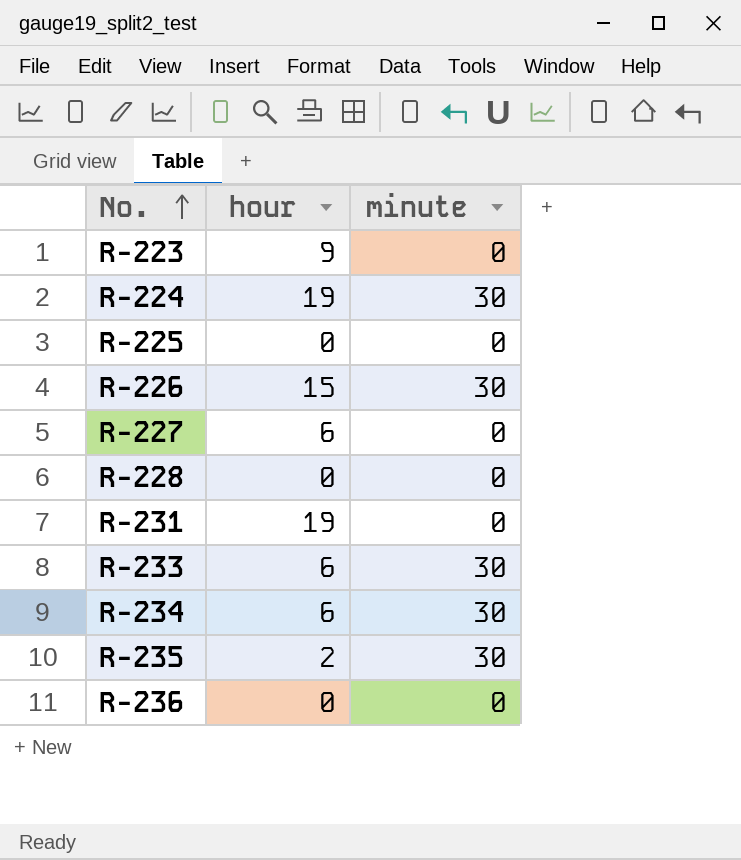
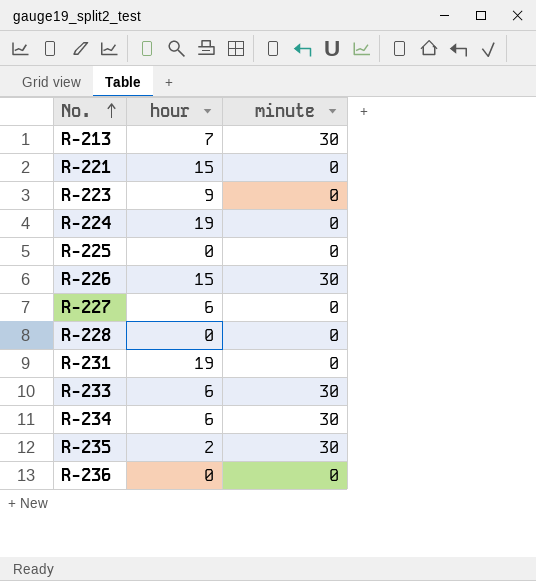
row R-213: none -> 7 | 30
row R-221: none -> 15 | 0
R-224 | minute: 30 -> 0

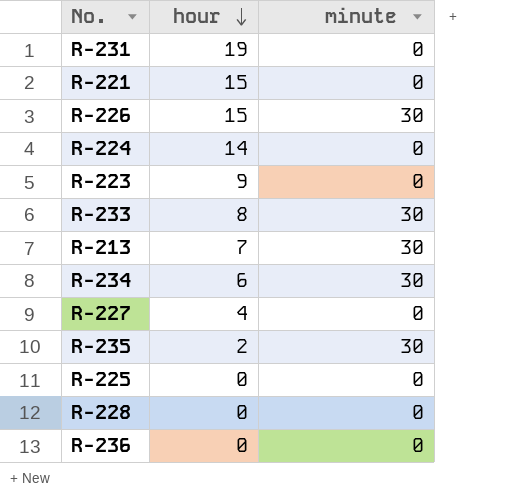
row order: No. ascending -> hour descending
R-224 | hour: 19 -> 14
R-233 | hour: 6 -> 8
R-227 | hour: 6 -> 4

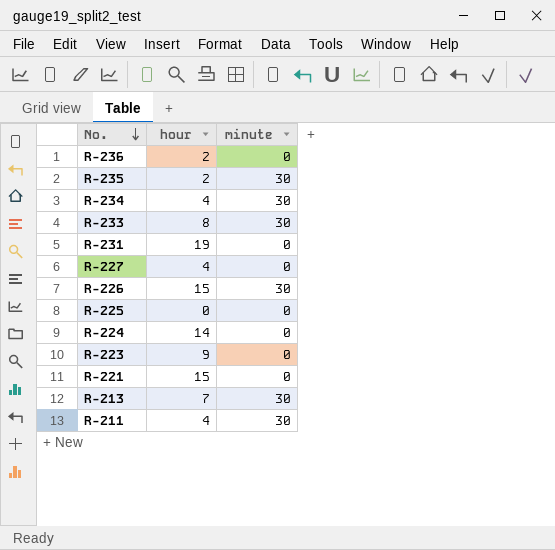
row order: hour descending -> No. descending
row R-228: 0 | 0 -> none
R-236 | hour: 0 -> 2
R-234 | hour: 6 -> 4
row R-211: none -> 4 | 30

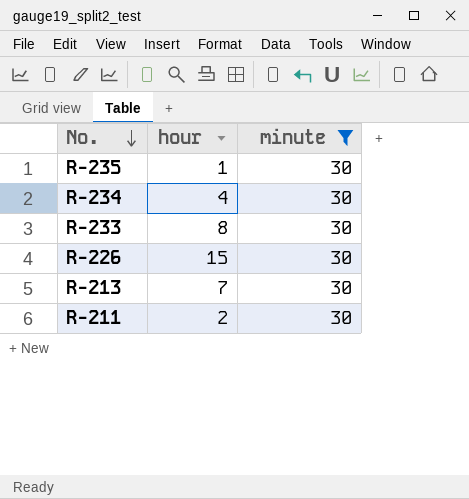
filter: none -> minute = 30
R-235 | hour: 2 -> 1
R-211 | hour: 4 -> 2

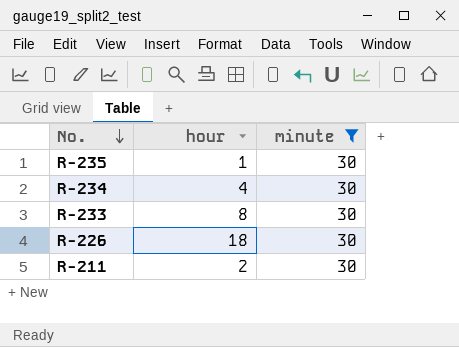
row R-213: 7 | 30 -> none
R-226 | hour: 15 -> 18

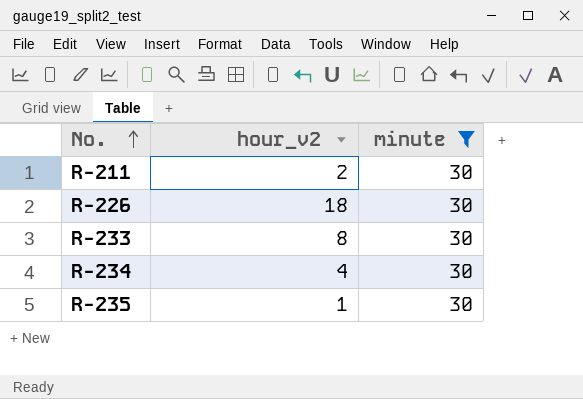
row order: No. descending -> No. ascending
column name: hour -> hour_v2

